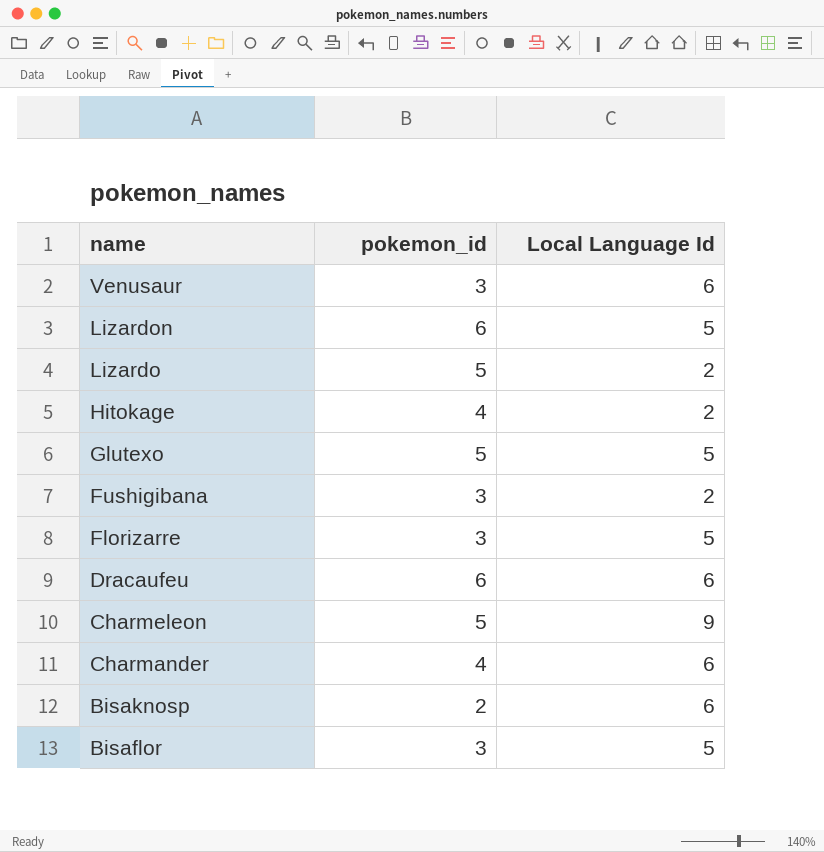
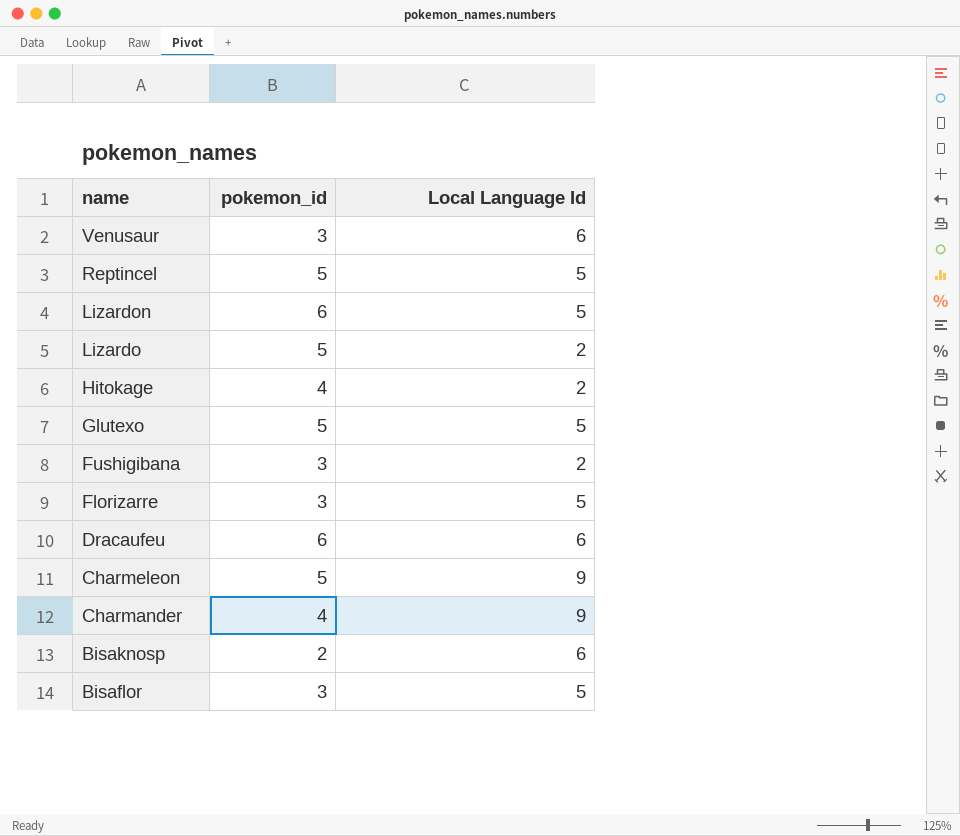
row Reptincel: none -> 5 | 5
Charmander | Local Language Id: 6 -> 9

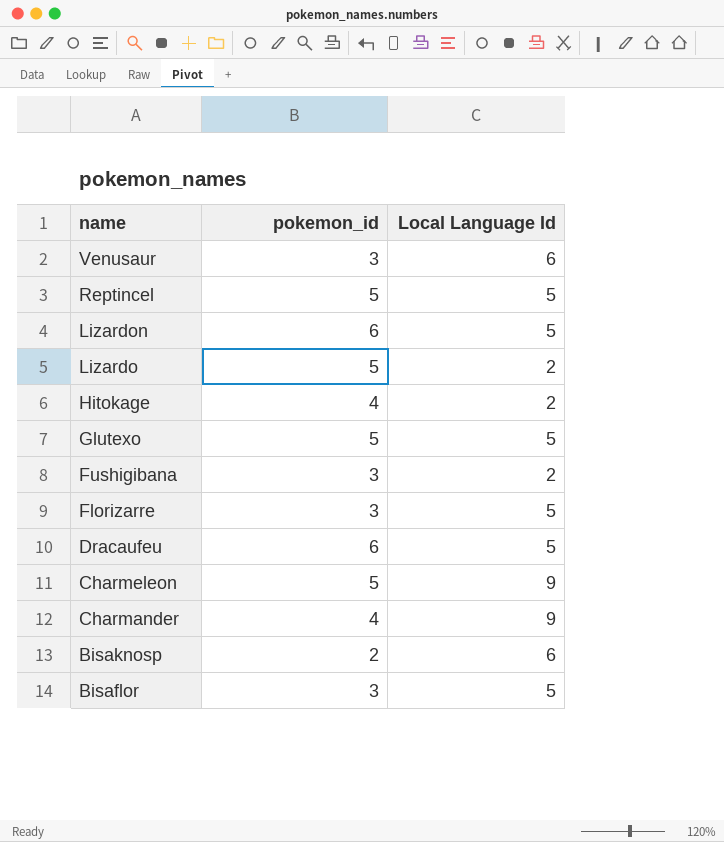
Dracaufeu | Local Language Id: 6 -> 5

